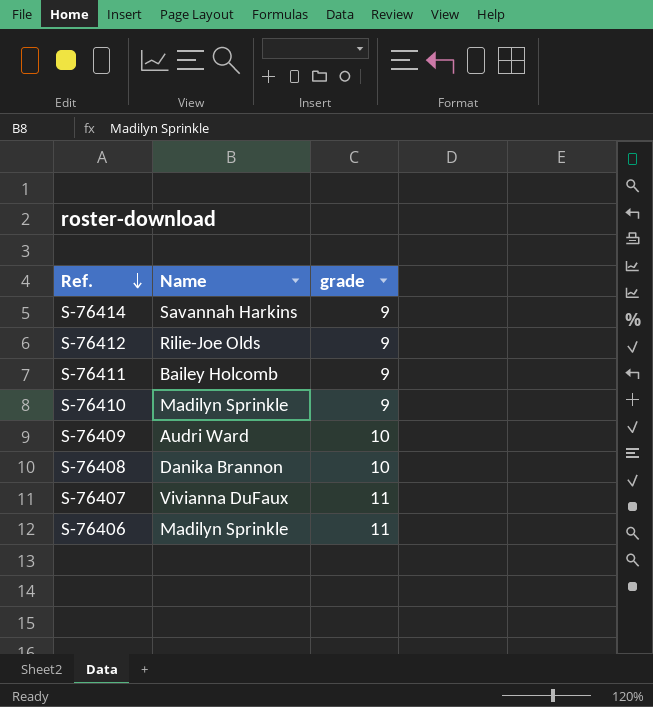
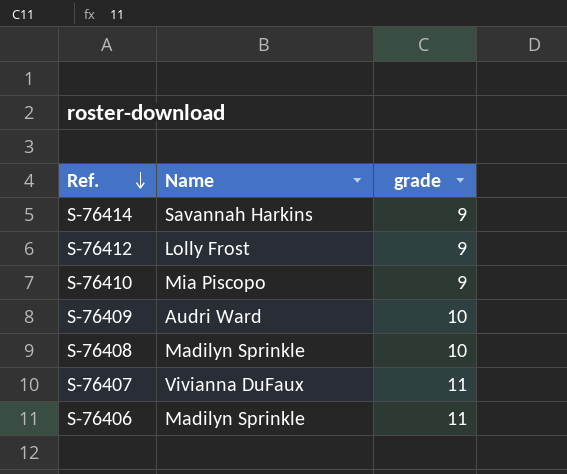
row S-76411: Bailey Holcomb | 9 -> none
S-76412 | Name: Rilie-Joe Olds -> Lolly Frost
S-76410 | Name: Madilyn Sprinkle -> Mia Piscopo
S-76408 | Name: Danika Brannon -> Madilyn Sprinkle

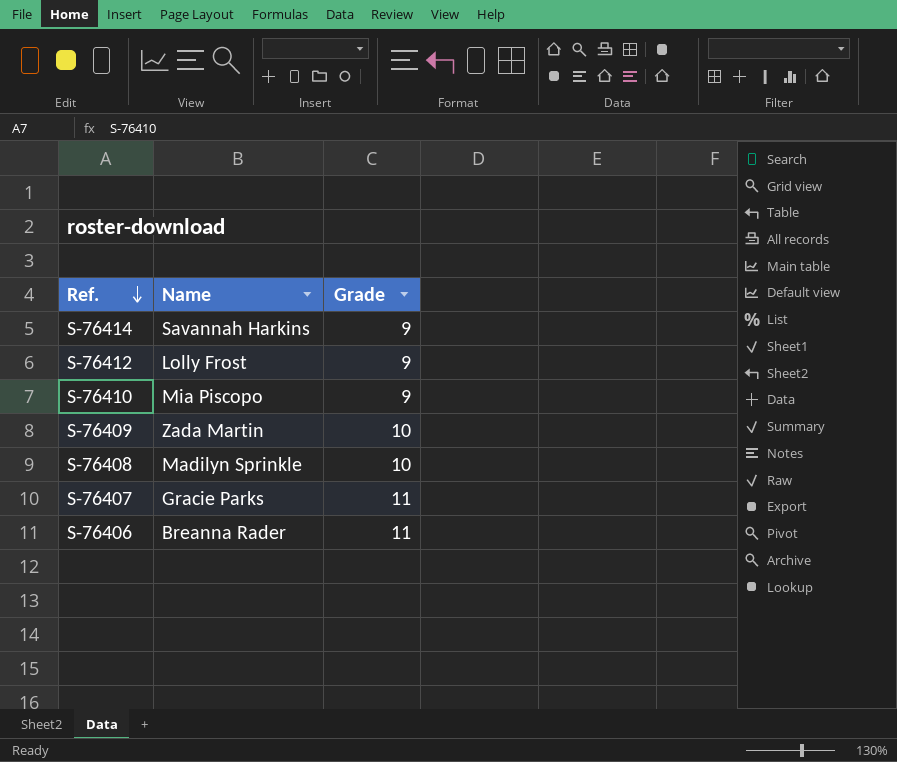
column name: grade -> Grade
S-76409 | Name: Audri Ward -> Zada Martin
S-76407 | Name: Vivianna DuFaux -> Gracie Parks
S-76406 | Name: Madilyn Sprinkle -> Breanna Rader

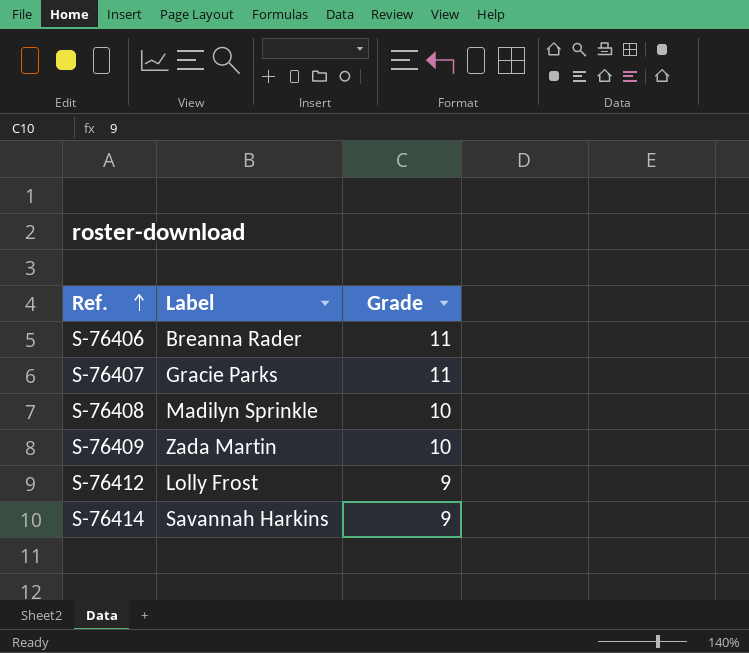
row order: Ref. descending -> Ref. ascending
column name: Name -> Label
row S-76410: Mia Piscopo | 9 -> none

